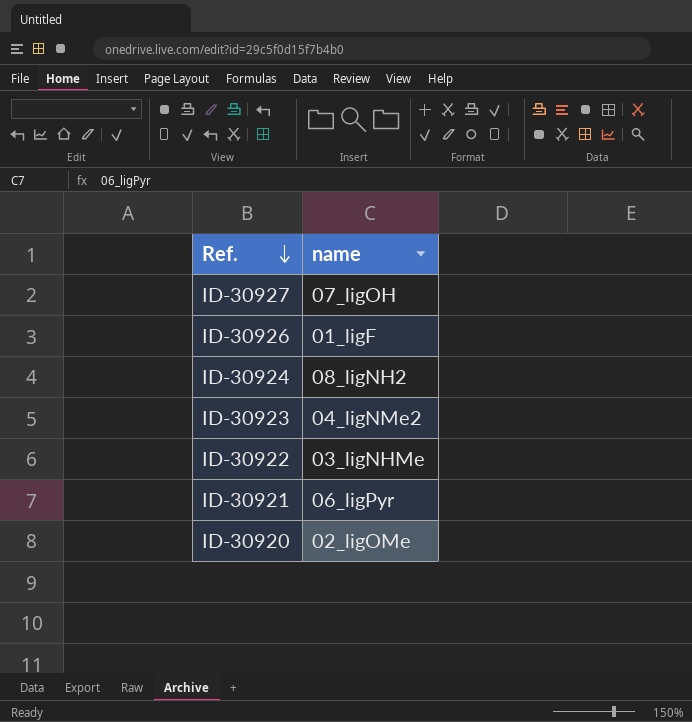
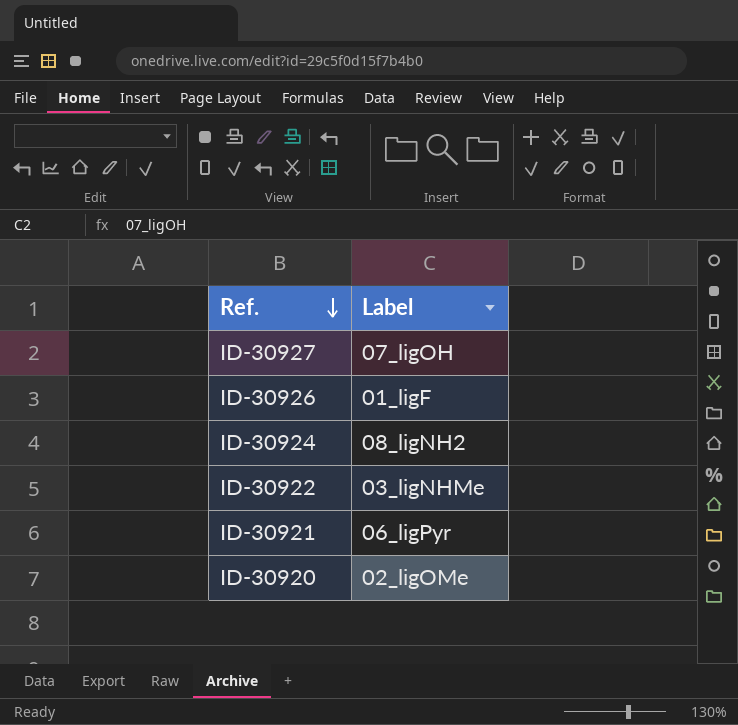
column name: name -> Label
row ID-30923: 04_ligNMe2 -> none

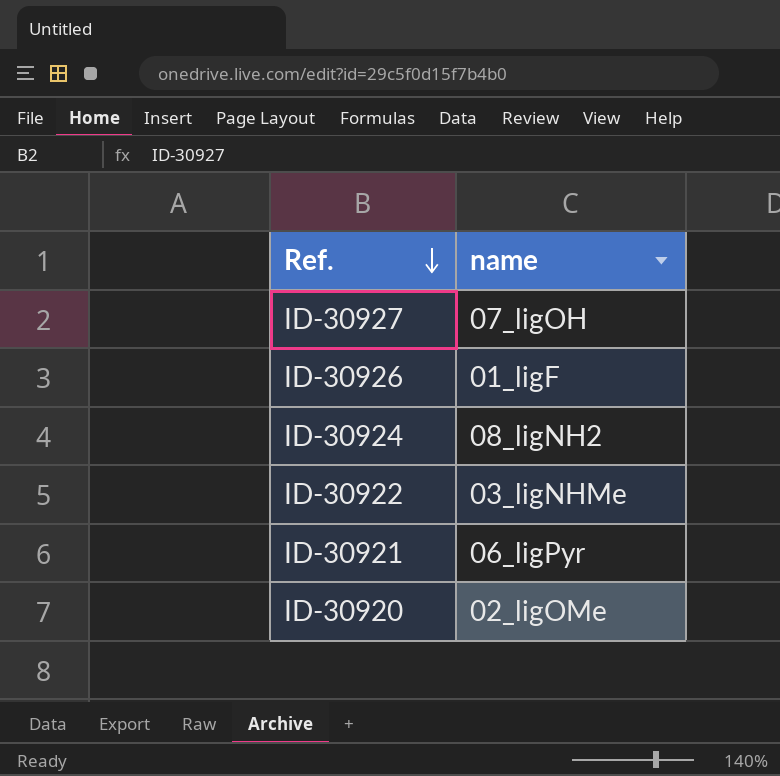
column name: Label -> name

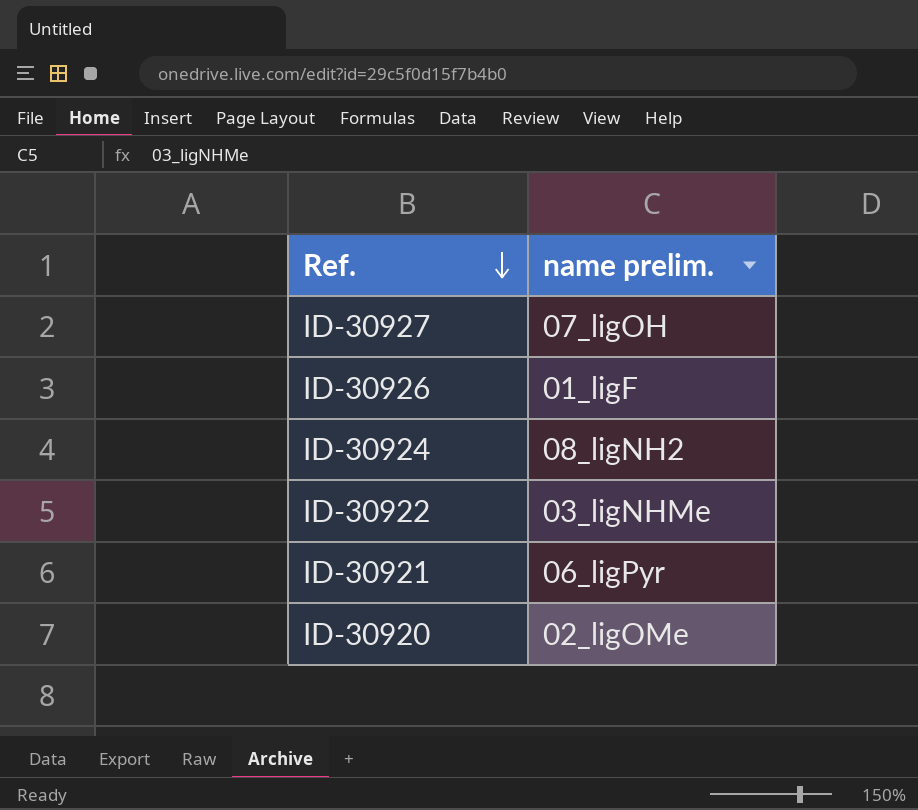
column name: name -> name prelim.

